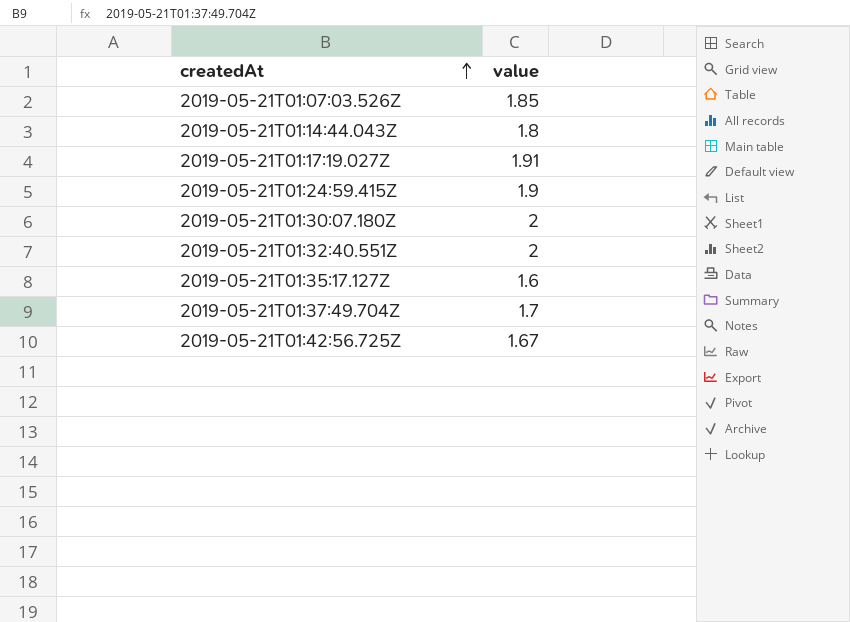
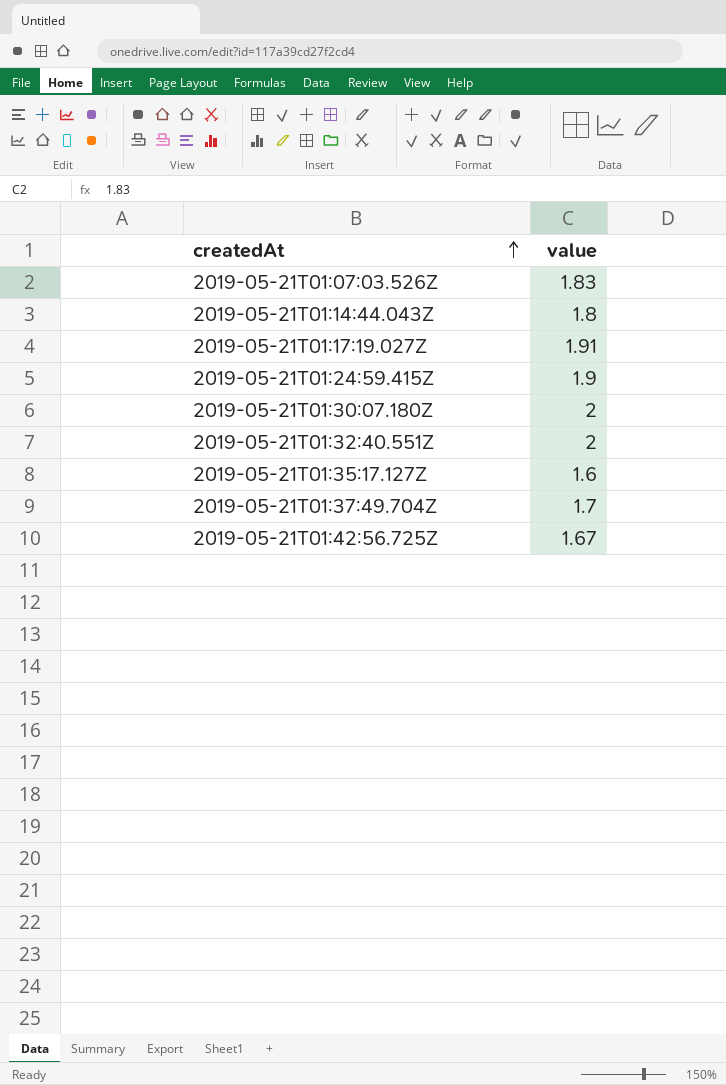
2019-05-21T01:07:03.526Z | value: 1.85 -> 1.83

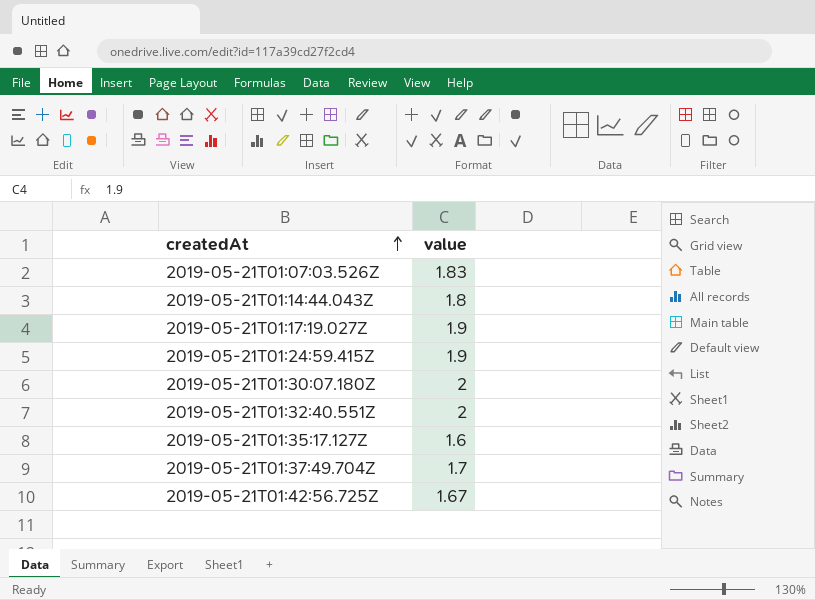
2019-05-21T01:17:19.027Z | value: 1.91 -> 1.9

